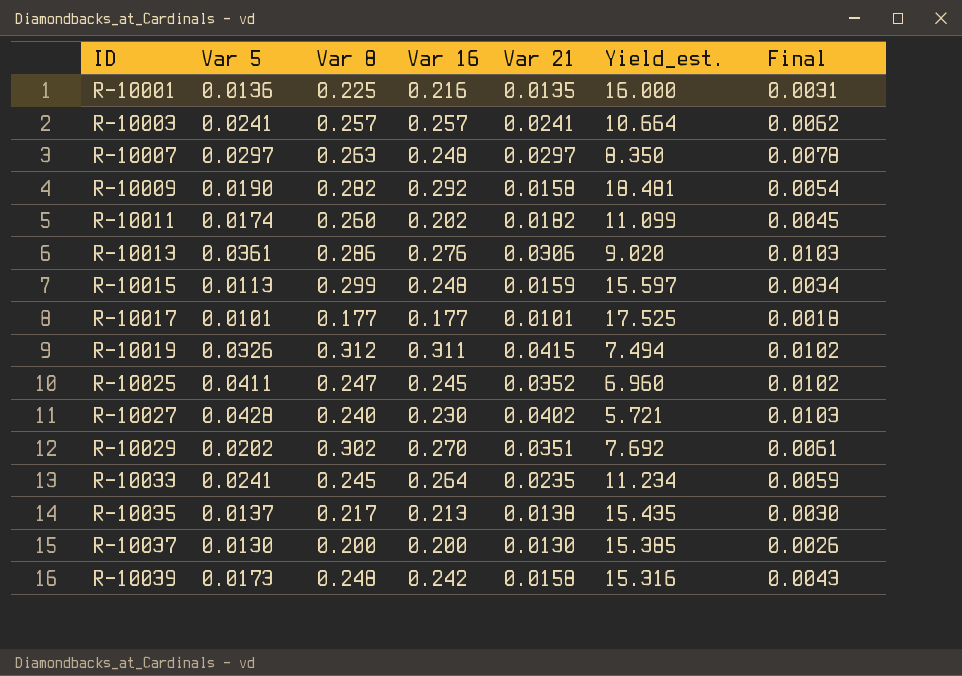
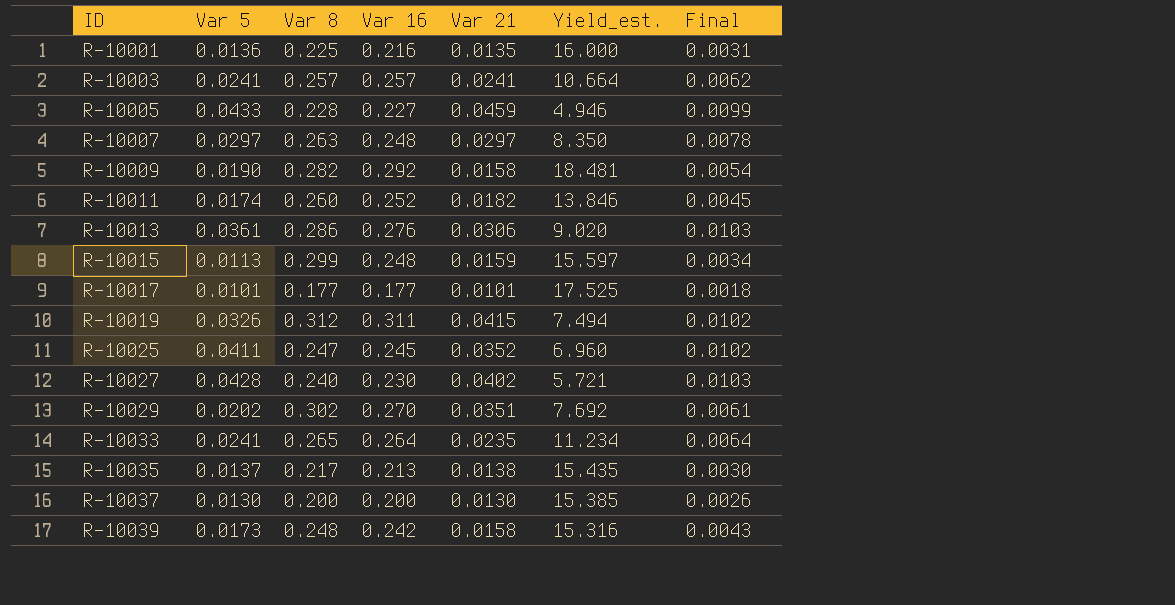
row R-10005: none -> 0.0433 | 0.228 | 0.227 | 0.0459 | 4.946 | 0.0099
R-10011 | Var 16: 0.202 -> 0.252
R-10011 | Yield_est.: 11.099 -> 13.846
R-10033 | Var 8: 0.245 -> 0.265
R-10033 | Final: 0.0059 -> 0.0064

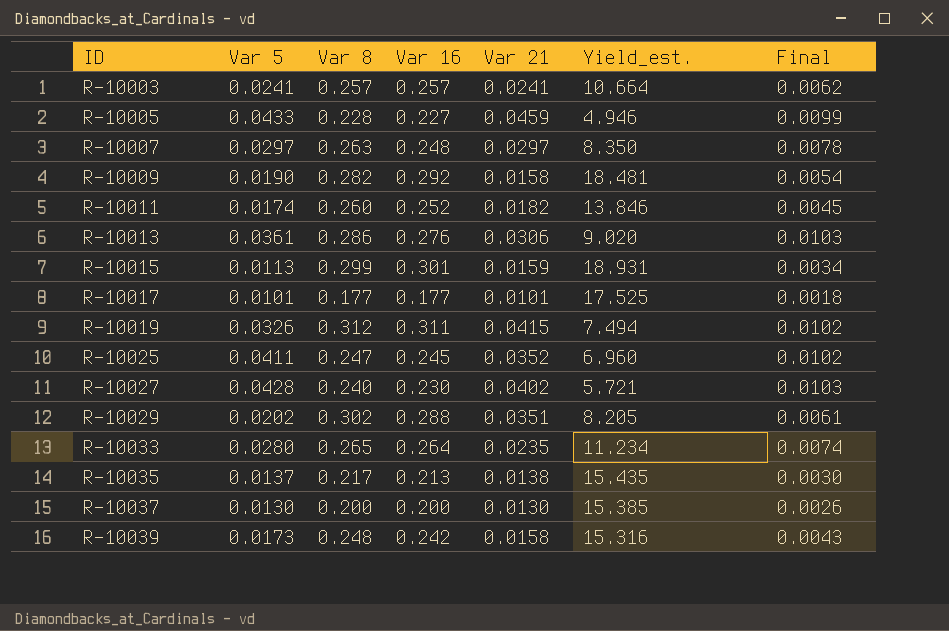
row R-10001: 0.0136 | 0.225 | 0.216 | 0.0135 | 16.000 | 0.0031 -> none
R-10015 | Var 16: 0.248 -> 0.301
R-10015 | Yield_est.: 15.597 -> 18.931
R-10029 | Var 16: 0.270 -> 0.288
R-10029 | Yield_est.: 7.692 -> 8.205
R-10033 | Var 5: 0.0241 -> 0.0280
R-10033 | Final: 0.0064 -> 0.0074

